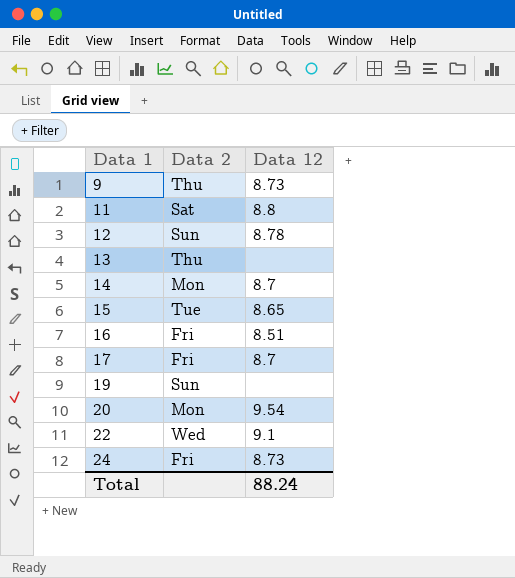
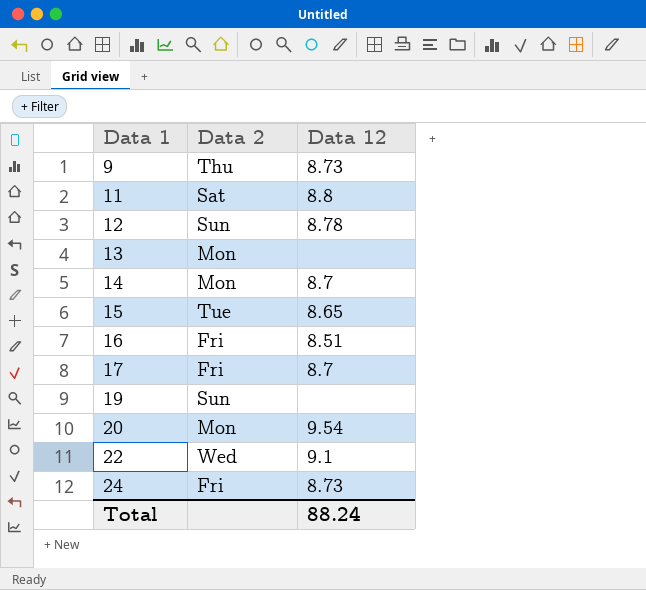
13 | Data 2: Thu -> Mon

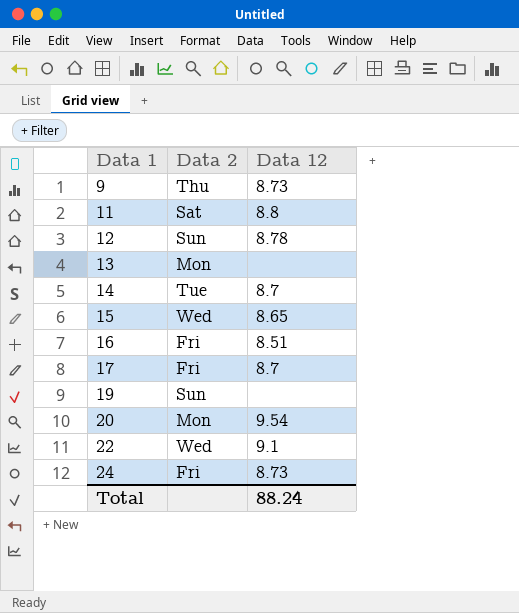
14 | Data 2: Mon -> Tue
15 | Data 2: Tue -> Wed

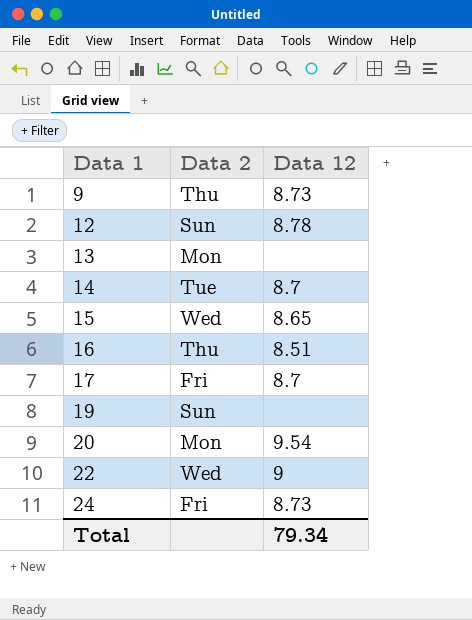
row 11: Sat | 8.8 -> none
16 | Data 2: Fri -> Thu
22 | Data 12: 9.1 -> 9
Total | Data 12: 88.24 -> 79.34

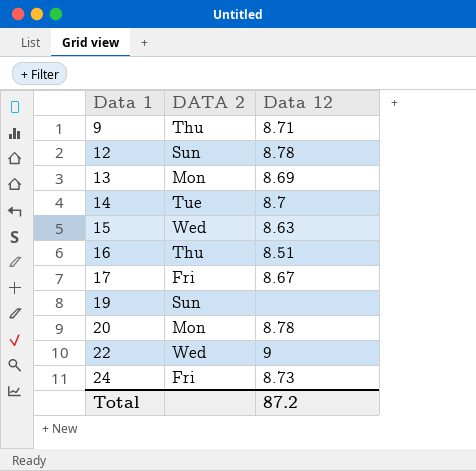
column name: Data 2 -> DATA 2
9 | Data 12: 8.73 -> 8.71
13 | Data 12: none -> 8.69
15 | Data 12: 8.65 -> 8.63
17 | Data 12: 8.7 -> 8.67
20 | Data 12: 9.54 -> 8.78
Total | Data 12: 79.34 -> 87.2

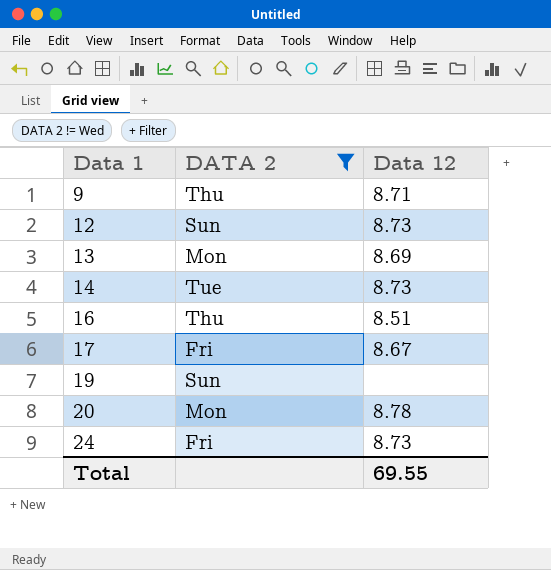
filter: none -> DATA 2 != Wed
12 | Data 12: 8.78 -> 8.73
14 | Data 12: 8.7 -> 8.73
Total | Data 12: 87.2 -> 69.55

